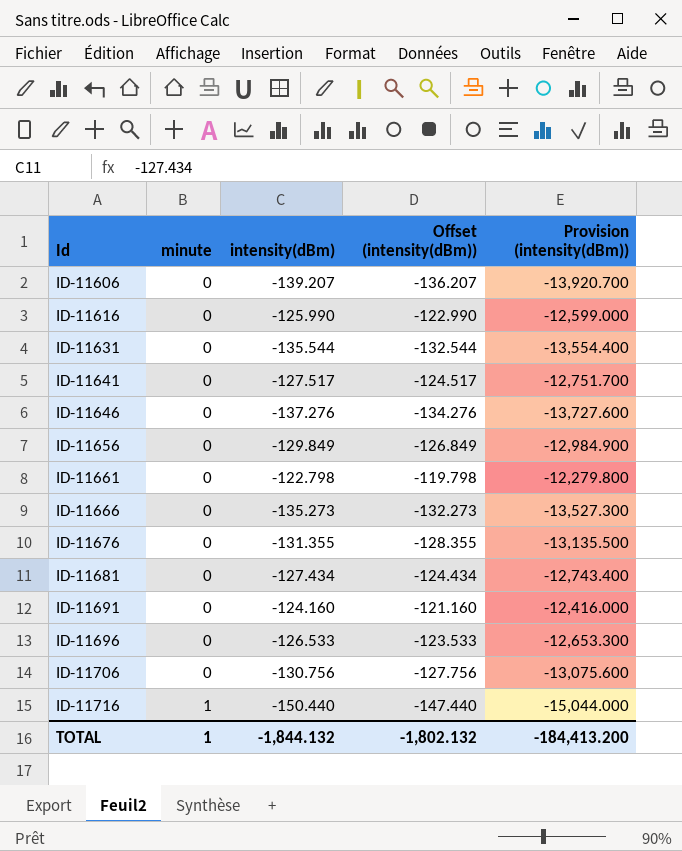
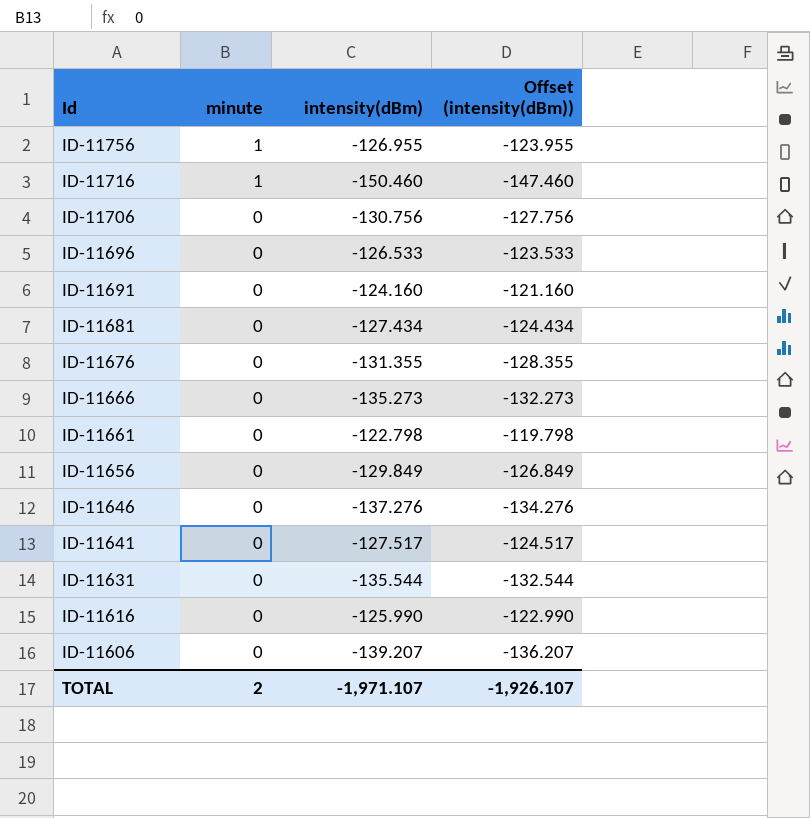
row order: Id ascending -> Id descending
column Provision (intensity(dBm)) | formula: [intensity(dBm)] * 100 -> none
row ID-11756: none -> 1 | -126.955 | -123.955
ID-11716 | intensity(dBm): -150.440 -> -150.460
ID-11716 | Offset (intensity(dBm)): -147.440 -> -147.460
TOTAL | minute: 1 -> 2
TOTAL | intensity(dBm): -1,844.132 -> -1,971.107
TOTAL | Offset (intensity(dBm)): -1,802.132 -> -1,926.107

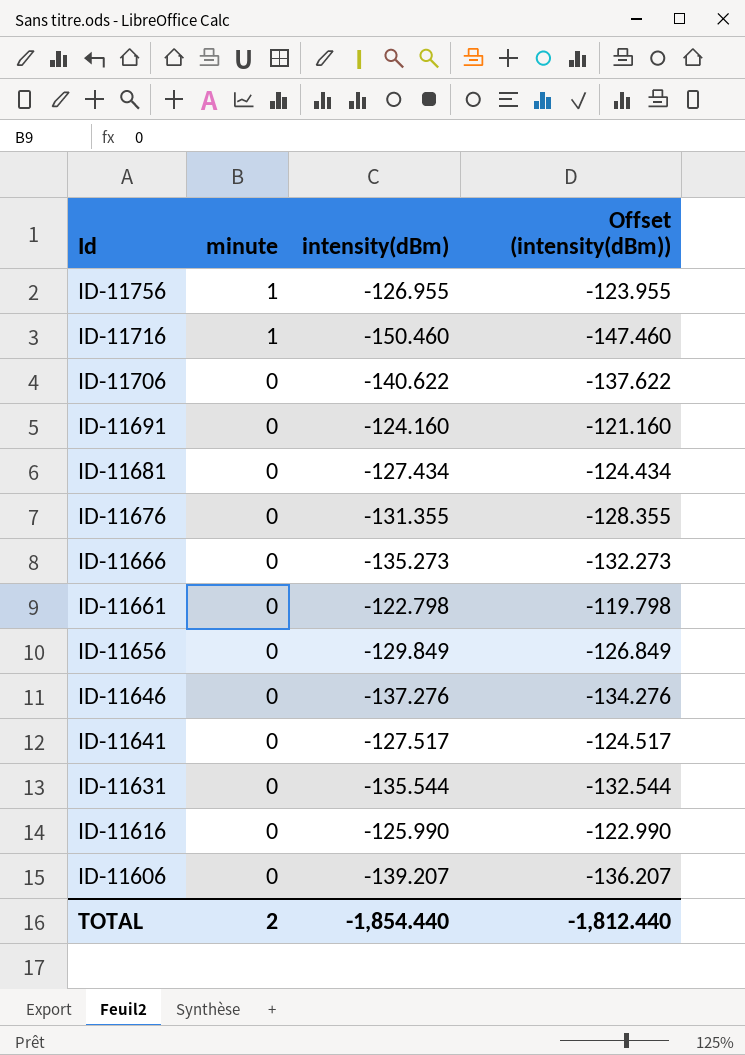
row ID-11696: 0 | -126.533 | -123.533 -> none
ID-11706 | intensity(dBm): -130.756 -> -140.622
ID-11706 | Offset (intensity(dBm)): -127.756 -> -137.622
TOTAL | intensity(dBm): -1,971.107 -> -1,854.440
TOTAL | Offset (intensity(dBm)): -1,926.107 -> -1,812.440

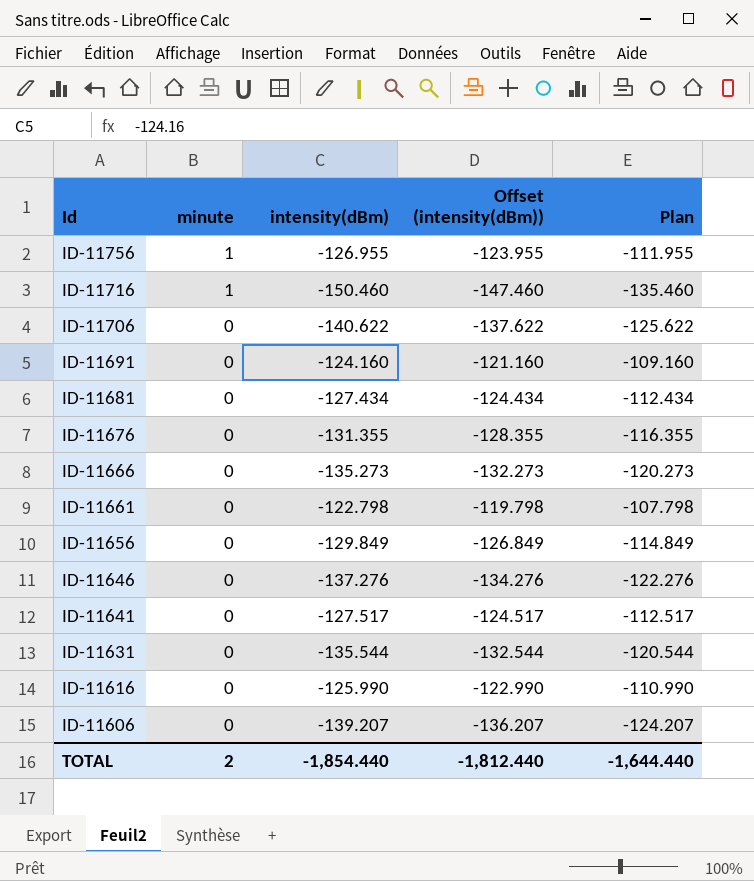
column Plan | formula: none -> [intensity(dBm)] + 15

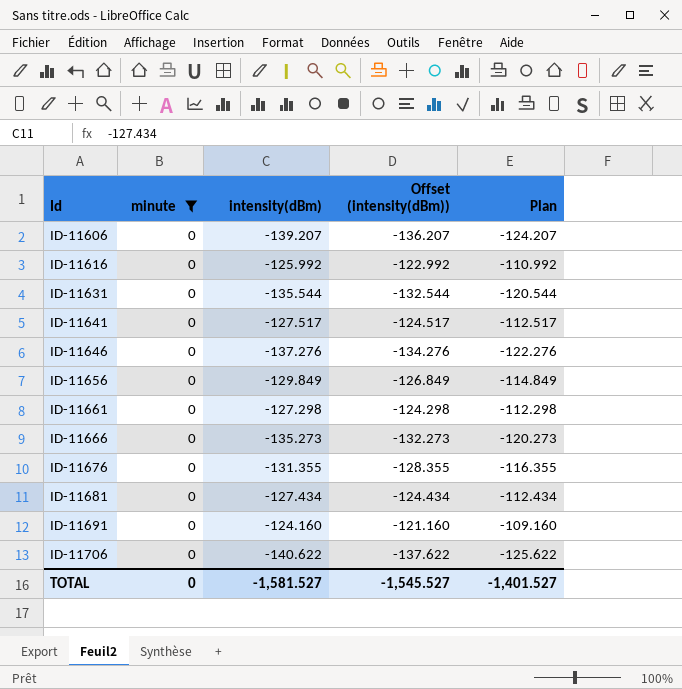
filter: none -> minute = 0
row order: Id descending -> Id ascending
ID-11616 | intensity(dBm): -125.990 -> -125.992
ID-11616 | Offset (intensity(dBm)): -122.990 -> -122.992
ID-11616 | Plan: -110.990 -> -110.992
ID-11661 | intensity(dBm): -122.798 -> -127.298
ID-11661 | Offset (intensity(dBm)): -119.798 -> -124.298
ID-11661 | Plan: -107.798 -> -112.298
TOTAL | minute: 2 -> 0
TOTAL | intensity(dBm): -1,854.440 -> -1,581.527
TOTAL | Offset (intensity(dBm)): -1,812.440 -> -1,545.527
TOTAL | Plan: -1,644.440 -> -1,401.527

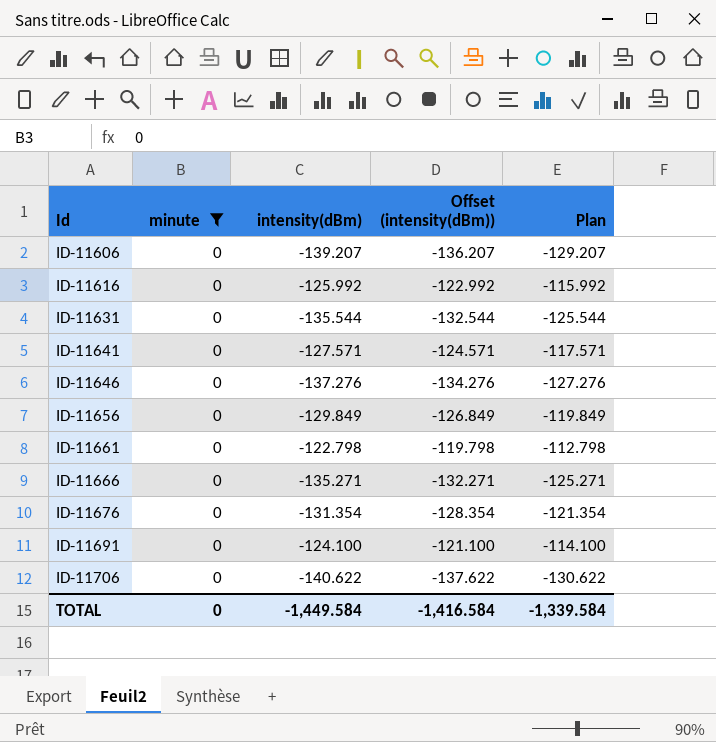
column Plan | formula: [intensity(dBm)] + 15 -> [intensity(dBm)] + 10
row ID-11681: 0 | -127.434 | -124.434 | -112.434 -> none
ID-11641 | intensity(dBm): -127.517 -> -127.571
ID-11641 | Offset (intensity(dBm)): -124.517 -> -124.571
ID-11661 | intensity(dBm): -127.298 -> -122.798
ID-11661 | Offset (intensity(dBm)): -124.298 -> -119.798
ID-11666 | intensity(dBm): -135.273 -> -135.271
ID-11666 | Offset (intensity(dBm)): -132.273 -> -132.271
ID-11676 | intensity(dBm): -131.355 -> -131.354
ID-11676 | Offset (intensity(dBm)): -128.355 -> -128.354
ID-11691 | intensity(dBm): -124.160 -> -124.100
ID-11691 | Offset (intensity(dBm)): -121.160 -> -121.100
TOTAL | intensity(dBm): -1,581.527 -> -1,449.584
TOTAL | Offset (intensity(dBm)): -1,545.527 -> -1,416.584
TOTAL | Plan: -1,401.527 -> -1,339.584

